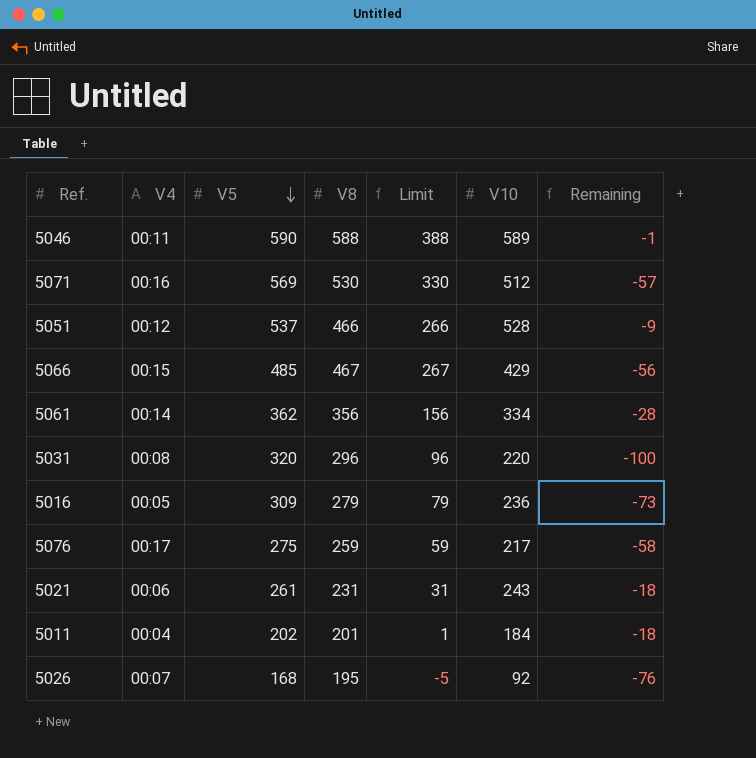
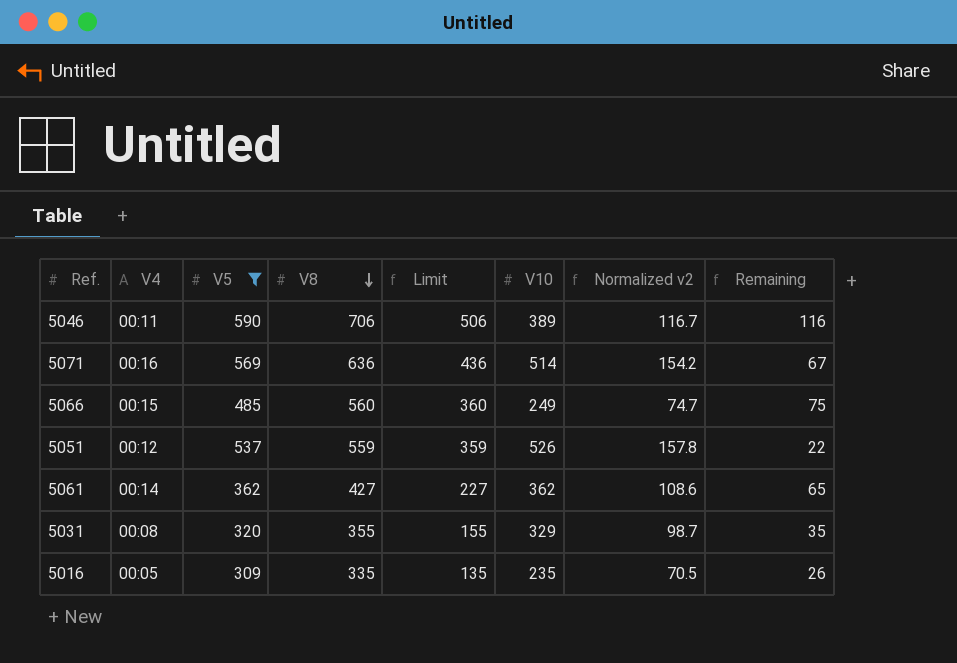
filter: none -> V5 >= 309
row order: V5 descending -> V8 descending
column Normalized v2 | formula: none -> [V10] * 0.3
column Remaining | formula: [V10] - [V5] -> [V8] - [V5]
5046 | V8: 588 -> 706
5046 | Limit: 388 -> 506
5046 | V10: 589 -> 389
5071 | V8: 530 -> 636
5071 | Limit: 330 -> 436
5071 | V10: 512 -> 514
5066 | V8: 467 -> 560
5066 | Limit: 267 -> 360
5066 | V10: 429 -> 249
5051 | V8: 466 -> 559
5051 | Limit: 266 -> 359
5051 | V10: 528 -> 526
5061 | V8: 356 -> 427
5061 | Limit: 156 -> 227
5061 | V10: 334 -> 362
5031 | V8: 296 -> 355
5031 | Limit: 96 -> 155
5031 | V10: 220 -> 329
5016 | V8: 279 -> 335
5016 | Limit: 79 -> 135
5016 | V10: 236 -> 235

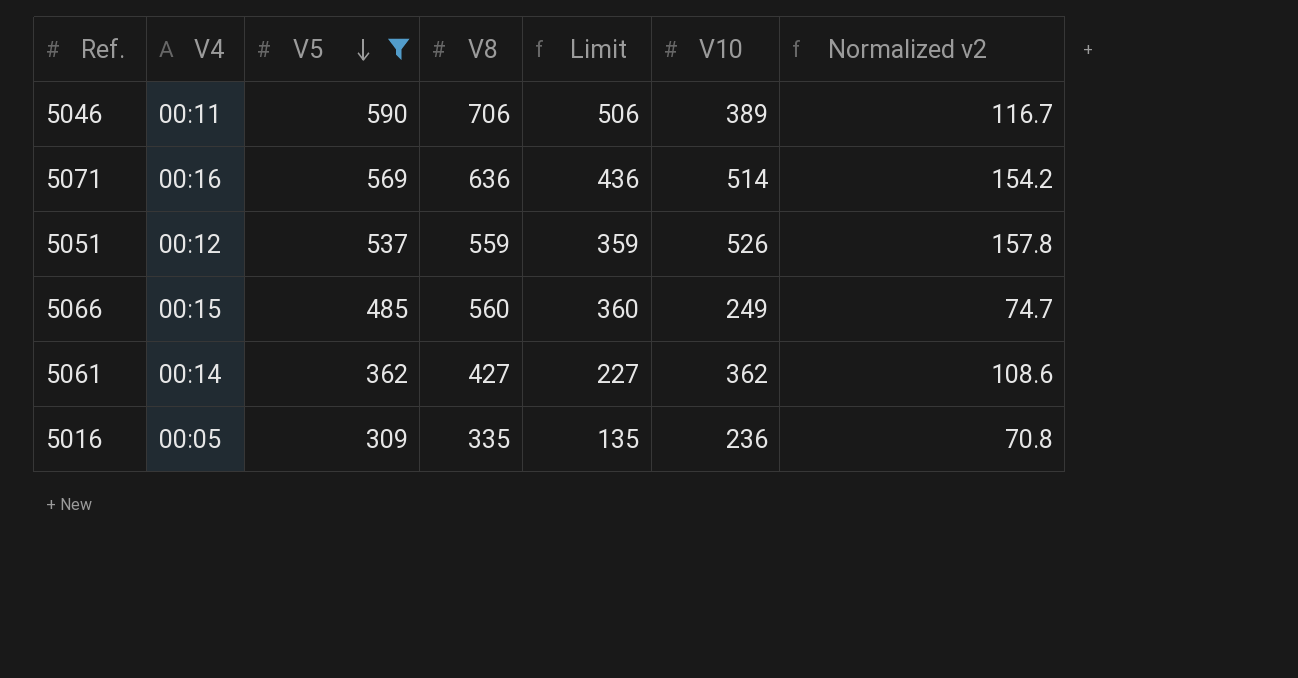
row order: V8 descending -> V5 descending
column Remaining | formula: [V8] - [V5] -> none
row 5031: 00:08 | 320 | 355 | 155 | 329 | 98.7 | 35 -> none
5016 | V10: 235 -> 236
5016 | Normalized v2: 70.5 -> 70.8

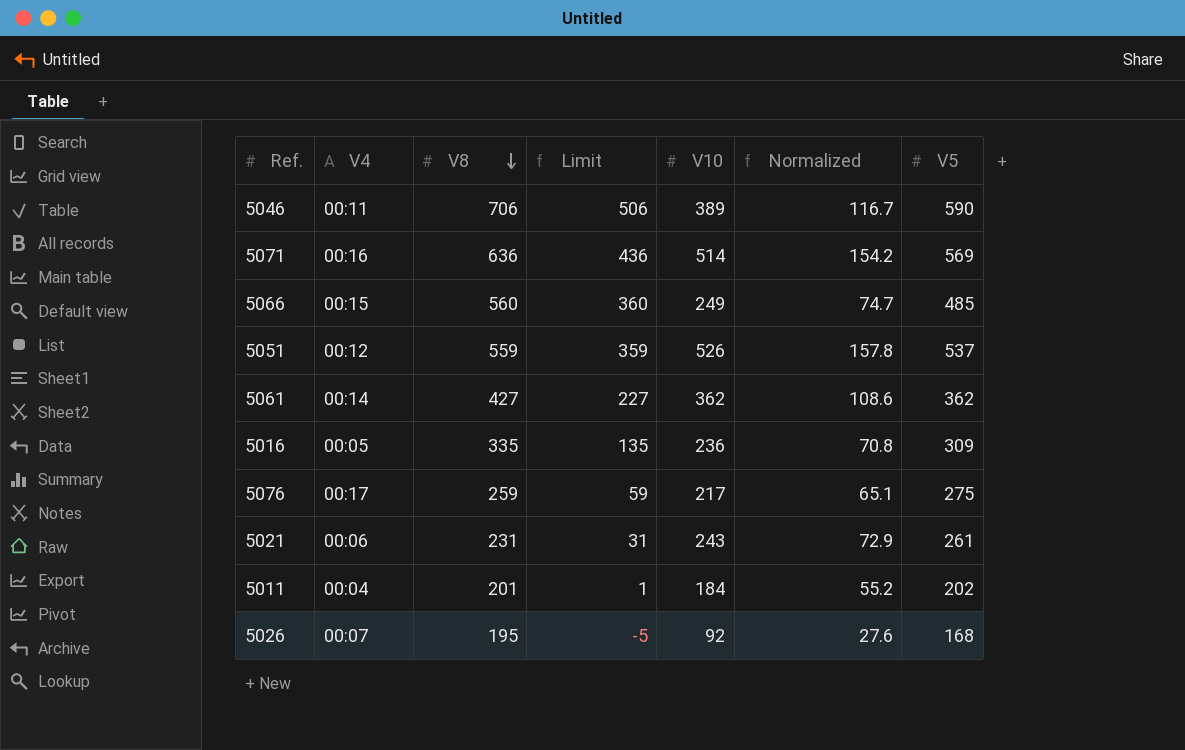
filter: V5 >= 309 -> none
row order: V5 descending -> V8 descending
column name: Normalized v2 -> Normalized
column V5 | position: 3 -> 7

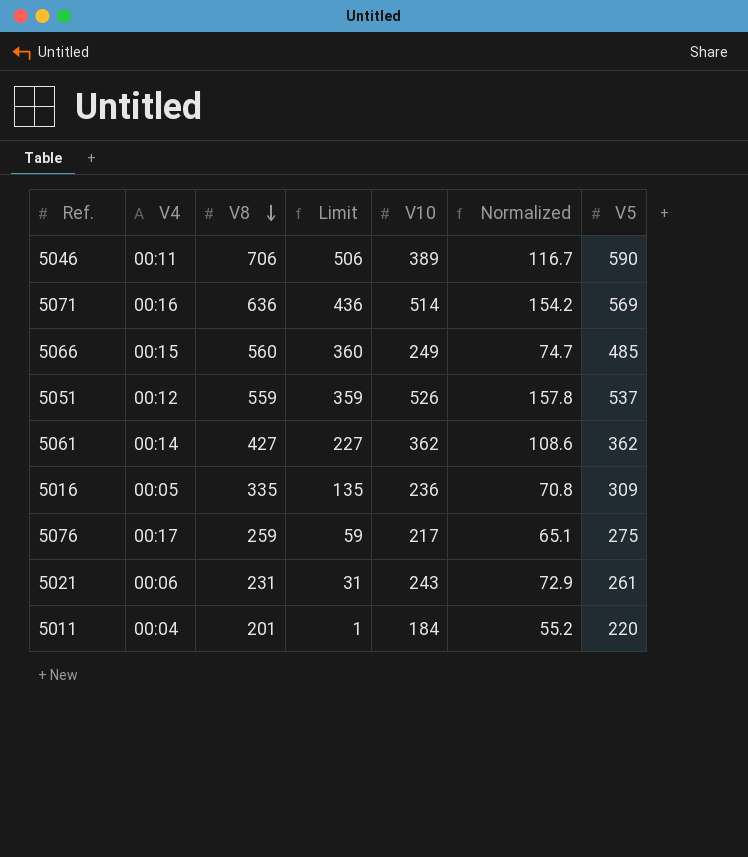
row 5026: 00:07 | 195 | -5 | 92 | 27.6 | 168 -> none
5011 | V5: 202 -> 220

